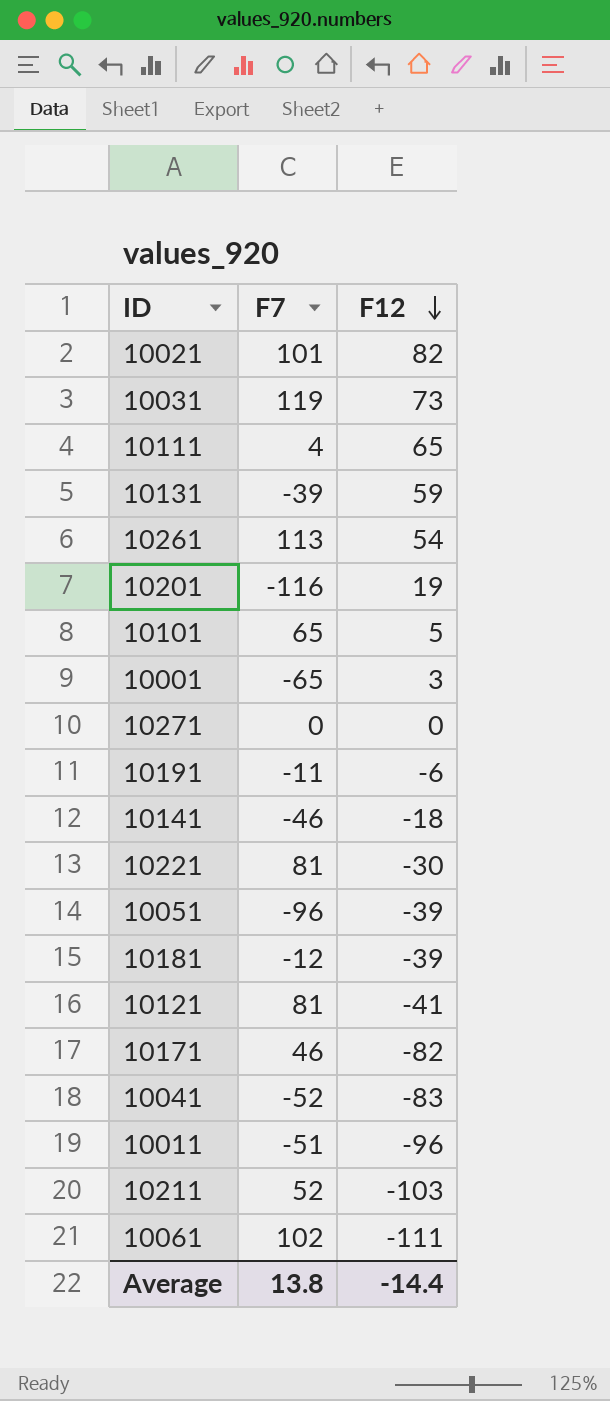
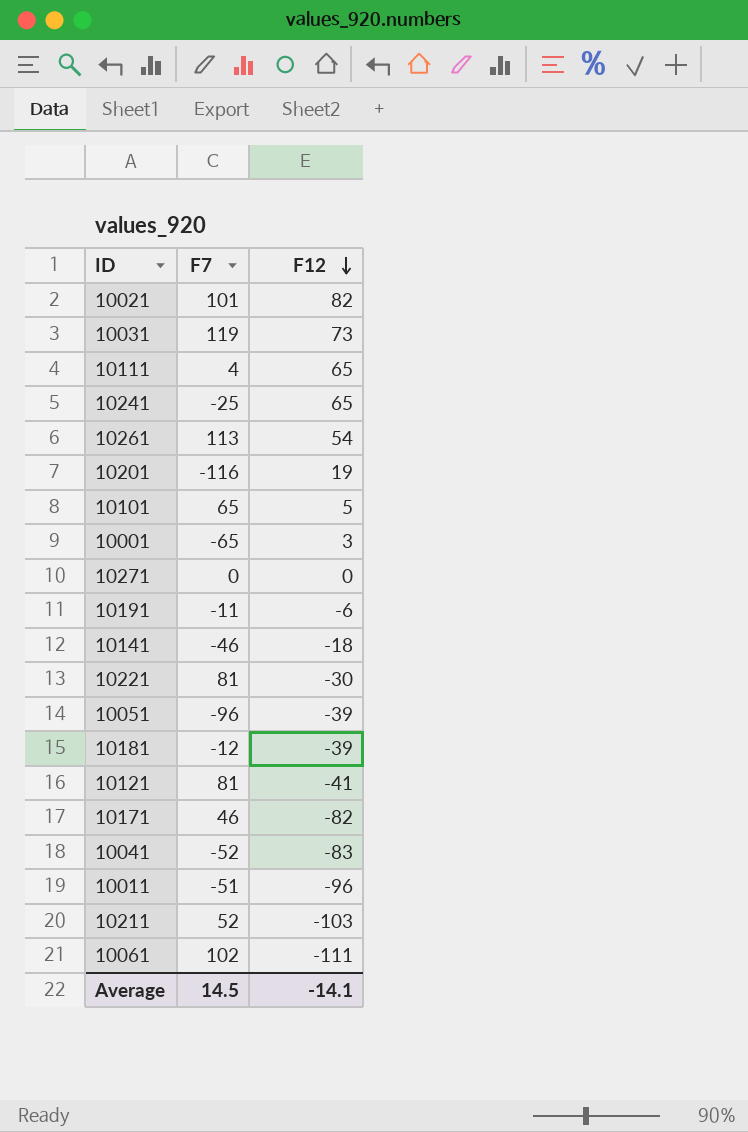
row 10131: -39 | 59 -> none
row 10241: none -> -25 | 65
Average | F7: 13.8 -> 14.5
Average | F12: -14.4 -> -14.1

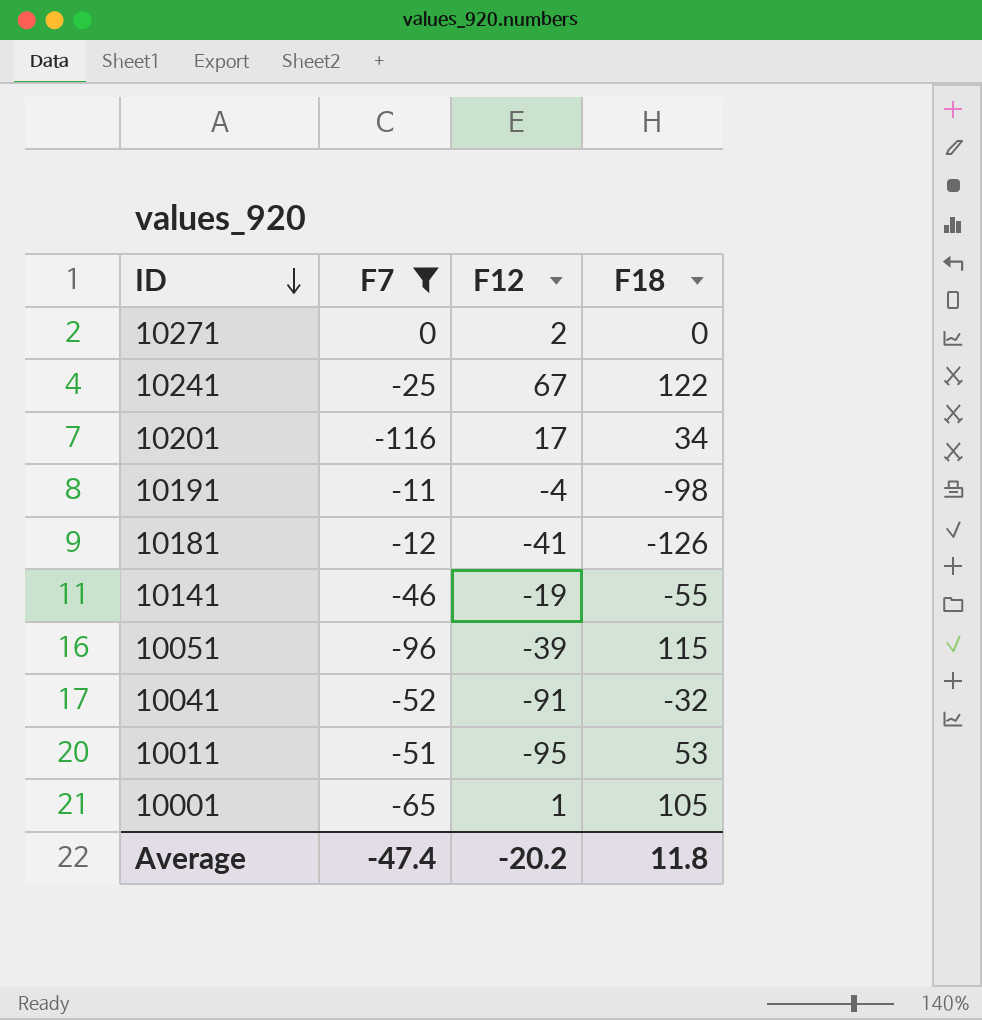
filter: none -> F7 <= 0
row order: F12 descending -> ID descending
column F18 | position: none -> 4
10271 | F12: 0 -> 2
10241 | F12: 65 -> 67
10201 | F12: 19 -> 17
10191 | F12: -6 -> -4
10181 | F12: -39 -> -41
10141 | F12: -18 -> -19
10041 | F12: -83 -> -91
10011 | F12: -96 -> -95
10001 | F12: 3 -> 1
Average | F7: 14.5 -> -47.4
Average | F12: -14.1 -> -20.2

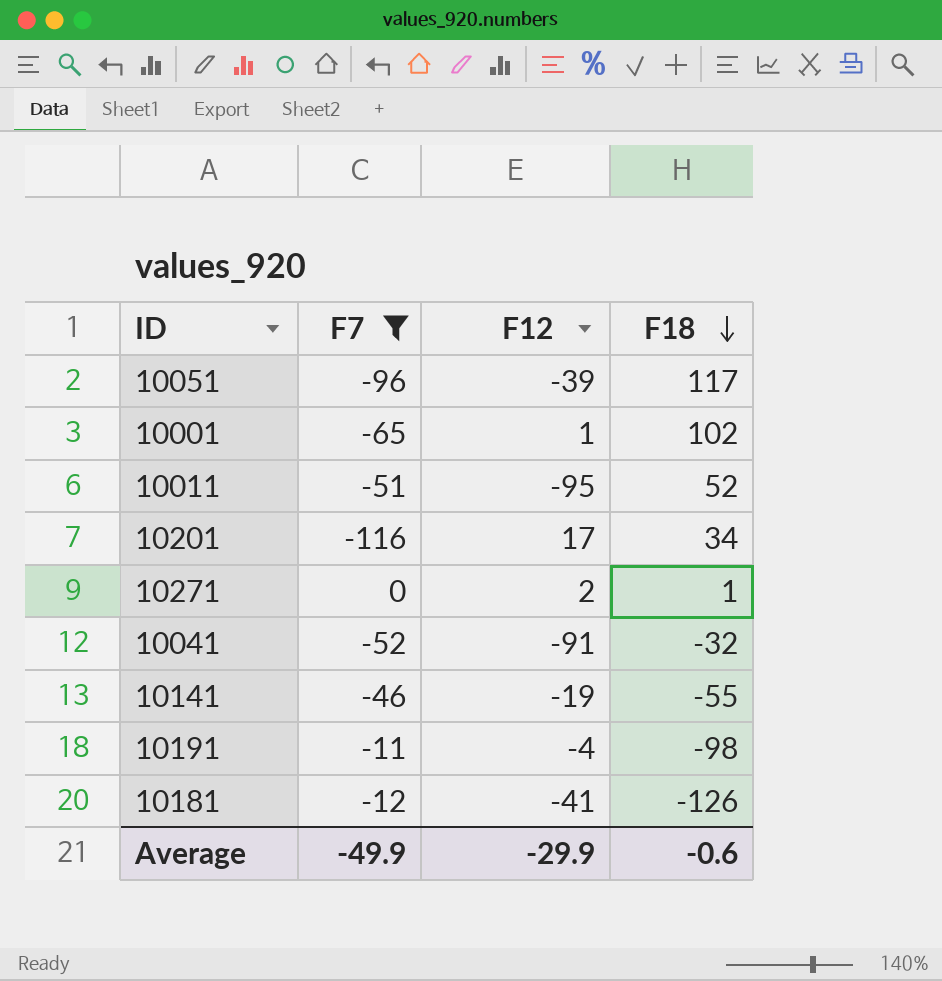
row order: ID descending -> F18 descending
row 10241: -25 | 67 | 122 -> none
10051 | F18: 115 -> 117
10001 | F18: 105 -> 102
10011 | F18: 53 -> 52
10271 | F18: 0 -> 1
Average | F7: -47.4 -> -49.9
Average | F12: -20.2 -> -29.9
Average | F18: 11.8 -> -0.6

